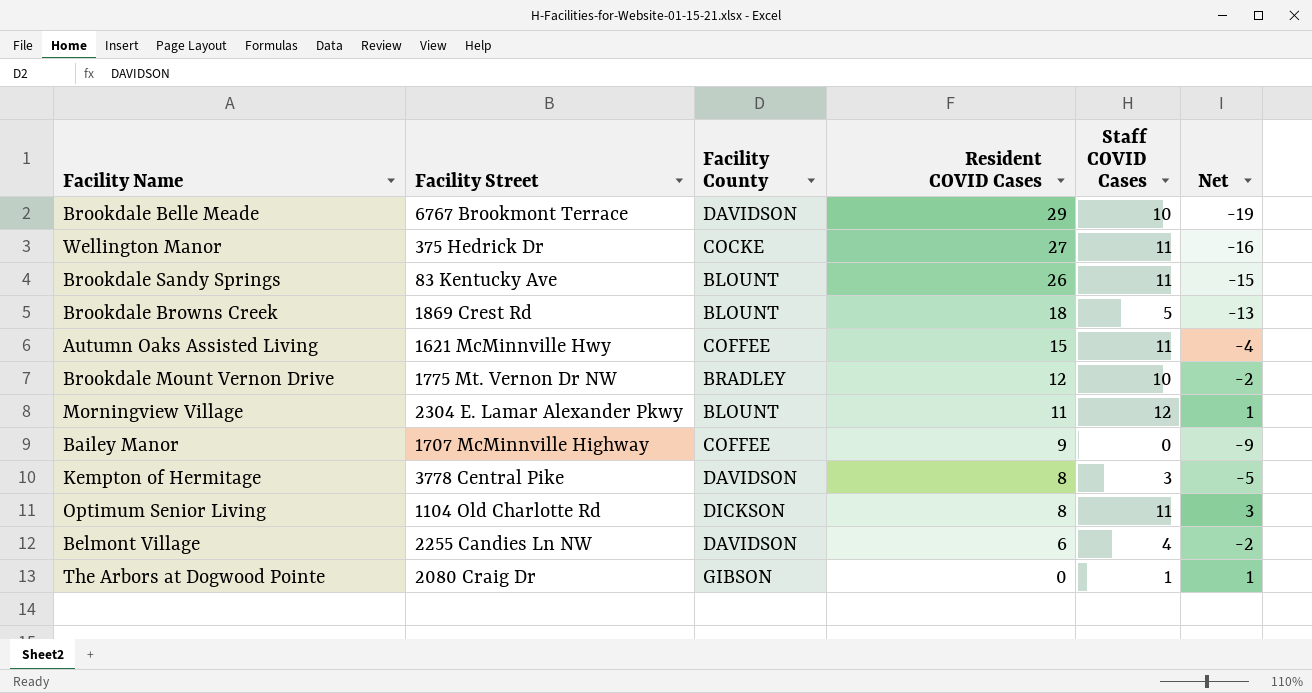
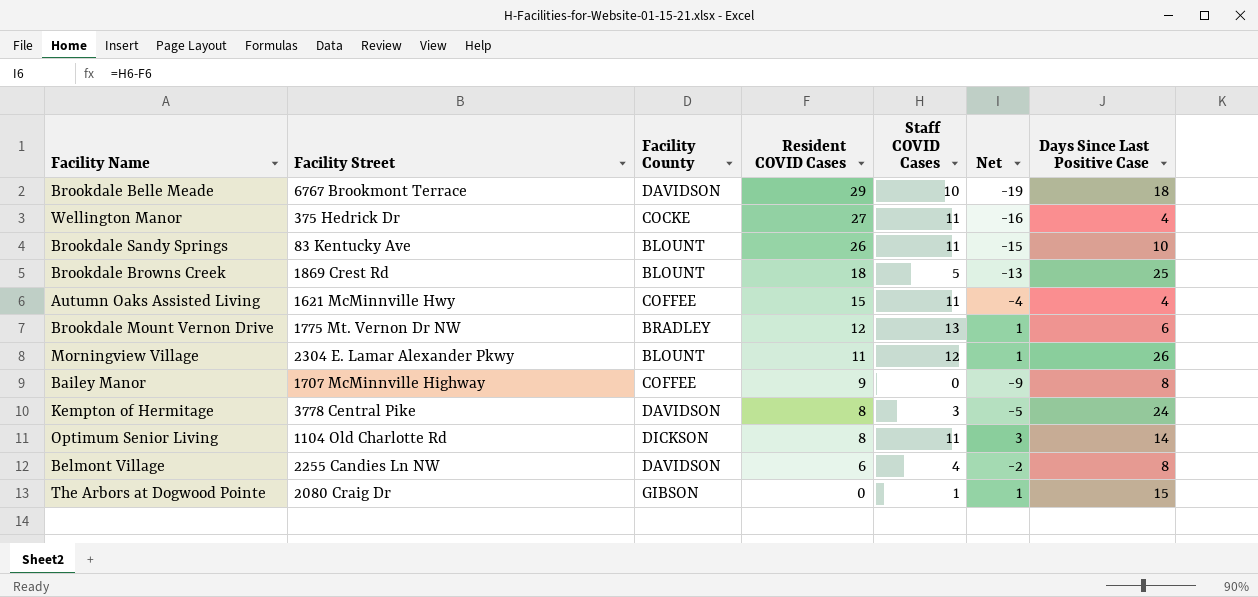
column Days Since Last Positive Case | position: none -> 7
Brookdale Mount Vernon Drive | Staff COVID Cases: 10 -> 13
Brookdale Mount Vernon Drive | Net: -2 -> 1

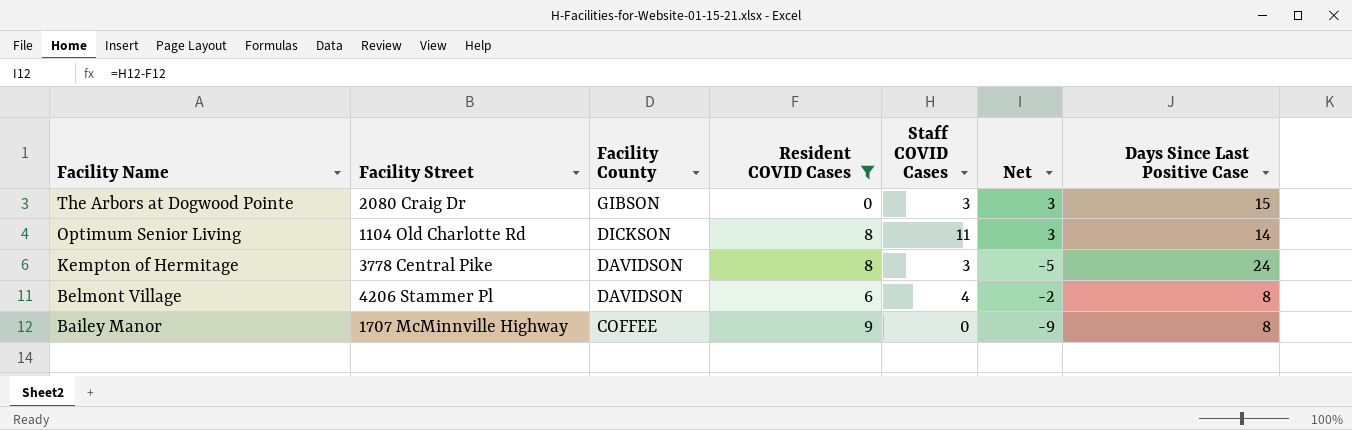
filter: none -> Resident COVID Cases <= 9
row order: Resident COVID Cases descending -> Facility Name descending
The Arbors at Dogwood Pointe | Staff COVID Cases: 1 -> 3
The Arbors at Dogwood Pointe | Net: 1 -> 3
Belmont Village | Facility Street: 2255 Candies Ln NW -> 4206 Stammer Pl

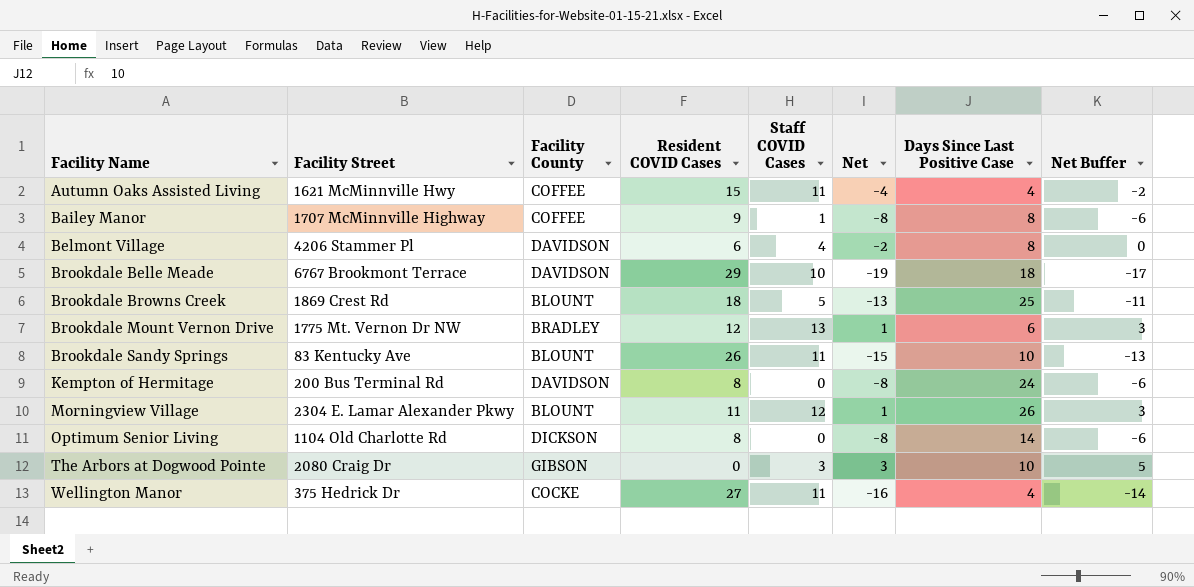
filter: Resident COVID Cases <= 9 -> none
row order: Facility Name descending -> Facility Name ascending
column Net Buffer | formula: none -> [Net] + 2
Bailey Manor | Staff COVID Cases: 0 -> 1
Bailey Manor | Net: -9 -> -8
Kempton of Hermitage | Facility Street: 3778 Central Pike -> 200 Bus Terminal Rd
Kempton of Hermitage | Staff COVID Cases: 3 -> 0
Kempton of Hermitage | Net: -5 -> -8
Optimum Senior Living | Staff COVID Cases: 11 -> 0
Optimum Senior Living | Net: 3 -> -8
The Arbors at Dogwood Pointe | Days Since Last Positive Case: 15 -> 10

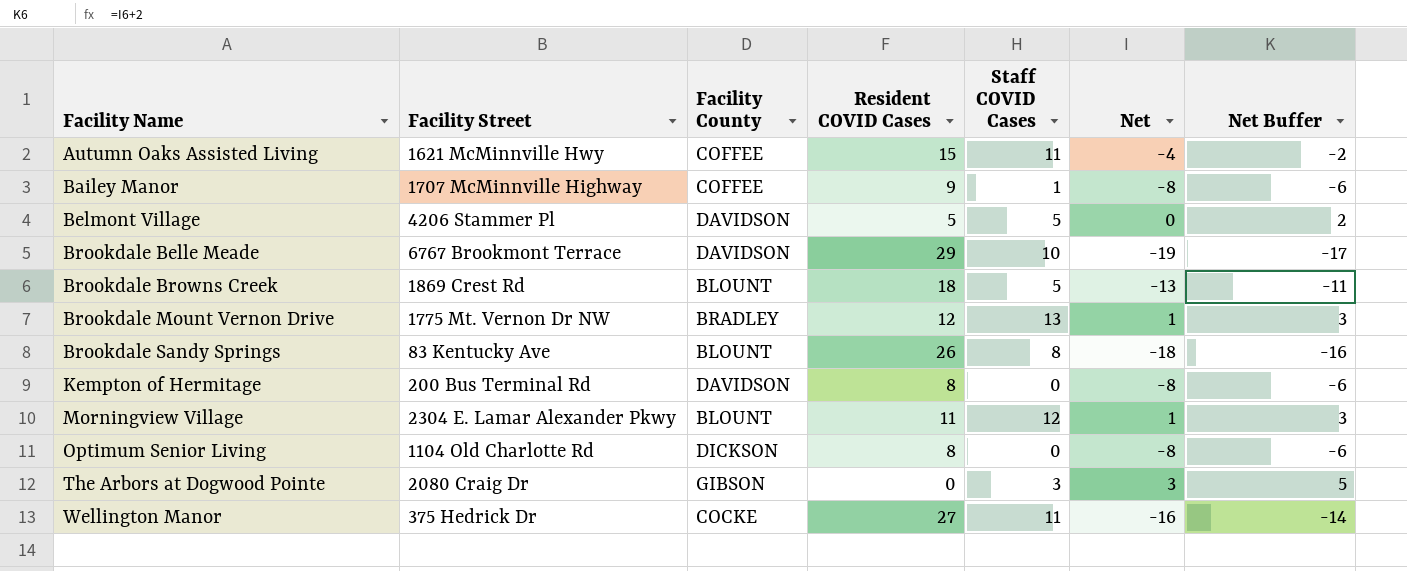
column Days Since Last Positive Case | position: 7 -> none
Belmont Village | Resident COVID Cases: 6 -> 5
Belmont Village | Staff COVID Cases: 4 -> 5
Belmont Village | Net: -2 -> 0
Belmont Village | Net Buffer: 0 -> 2
Brookdale Sandy Springs | Staff COVID Cases: 11 -> 8
Brookdale Sandy Springs | Net: -15 -> -18
Brookdale Sandy Springs | Net Buffer: -13 -> -16

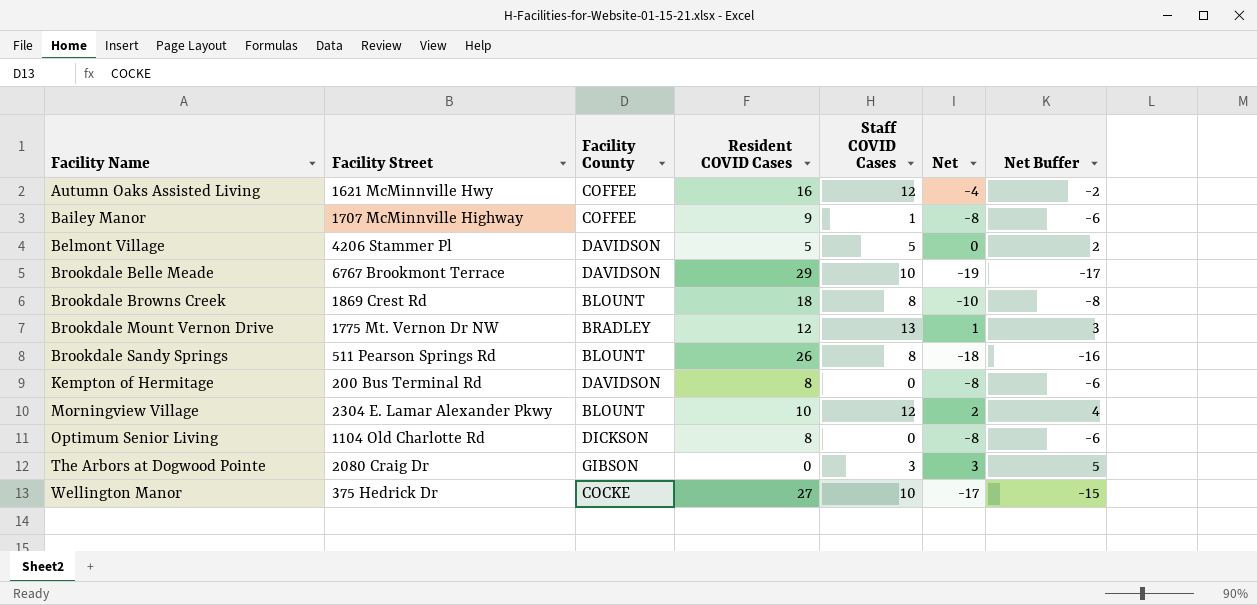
Autumn Oaks Assisted Living | Resident COVID Cases: 15 -> 16
Autumn Oaks Assisted Living | Staff COVID Cases: 11 -> 12
Brookdale Browns Creek | Staff COVID Cases: 5 -> 8
Brookdale Browns Creek | Net: -13 -> -10
Brookdale Browns Creek | Net Buffer: -11 -> -8
Brookdale Sandy Springs | Facility Street: 83 Kentucky Ave -> 511 Pearson Springs Rd
Morningview Village | Resident COVID Cases: 11 -> 10
Morningview Village | Net: 1 -> 2
Morningview Village | Net Buffer: 3 -> 4
Wellington Manor | Staff COVID Cases: 11 -> 10
Wellington Manor | Net: -16 -> -17
Wellington Manor | Net Buffer: -14 -> -15

